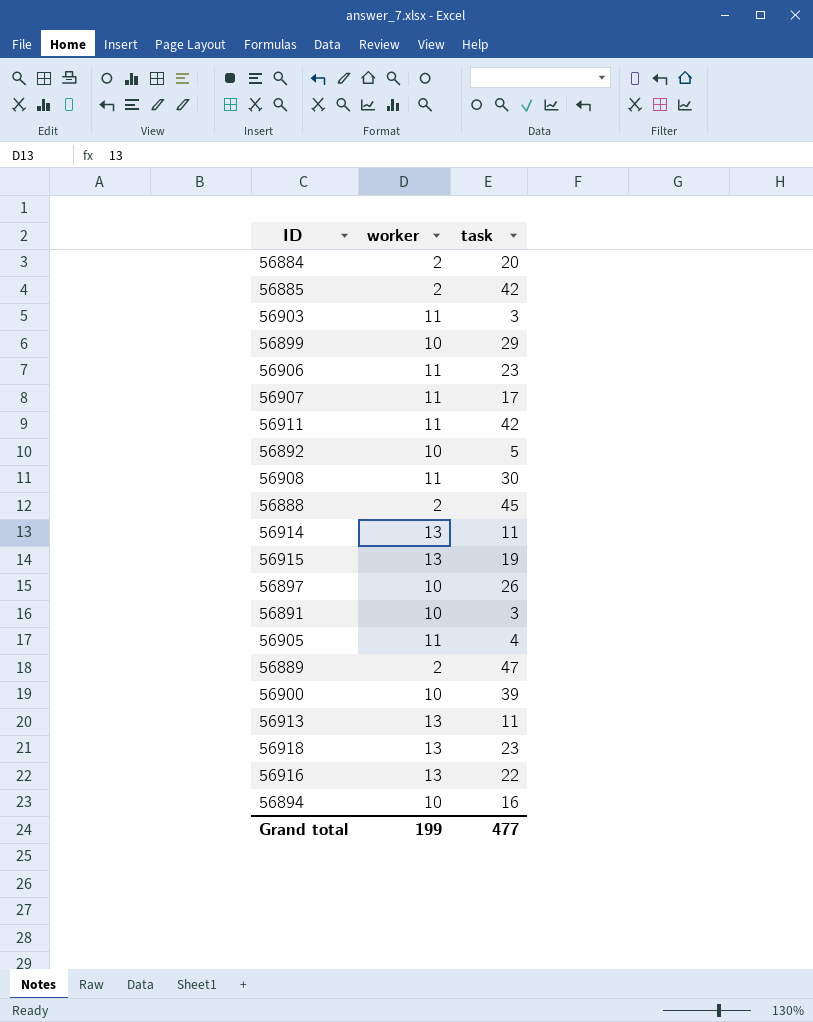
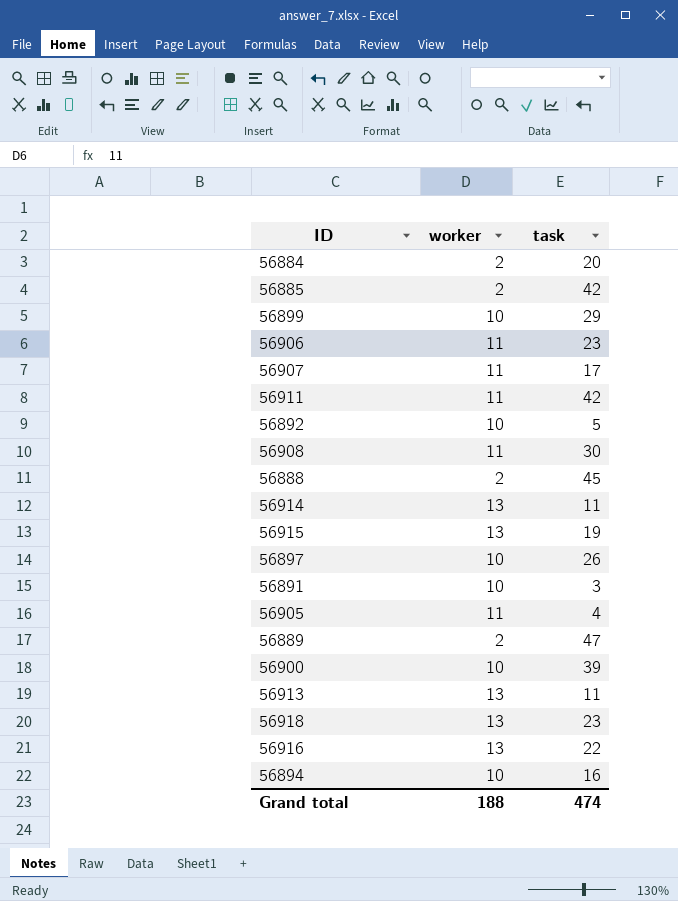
row 56903: 11 | 3 -> none
Grand total | worker: 199 -> 188
Grand total | task: 477 -> 474

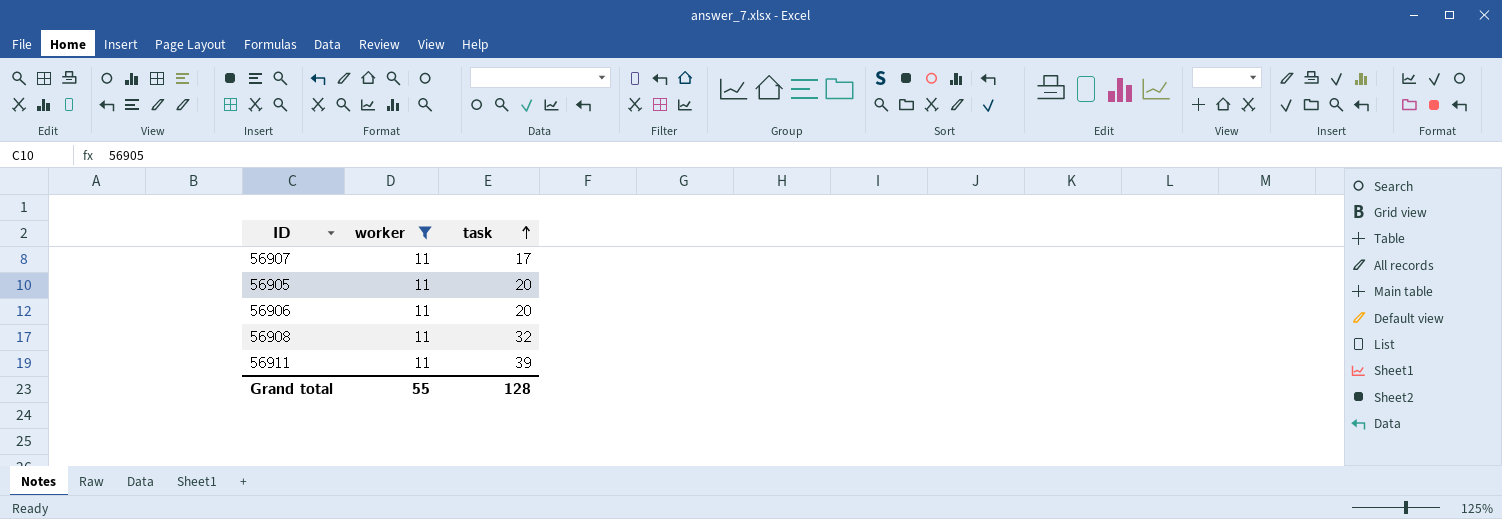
filter: none -> worker = 11
row order: none -> task ascending
56905 | task: 4 -> 20
56906 | task: 23 -> 20
56908 | task: 30 -> 32
56911 | task: 42 -> 39
Grand total | worker: 188 -> 55
Grand total | task: 474 -> 128

